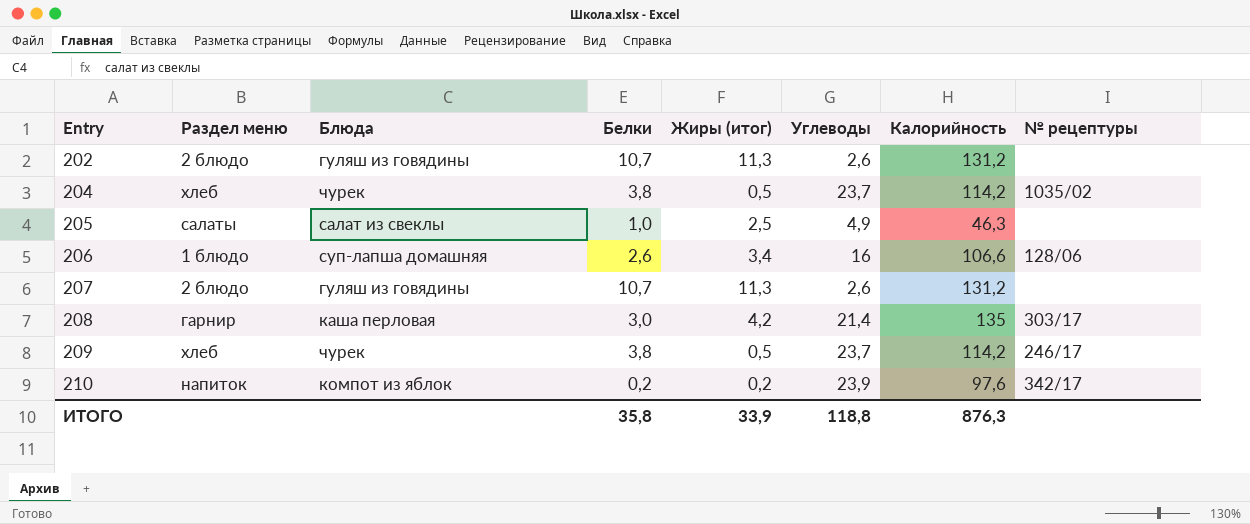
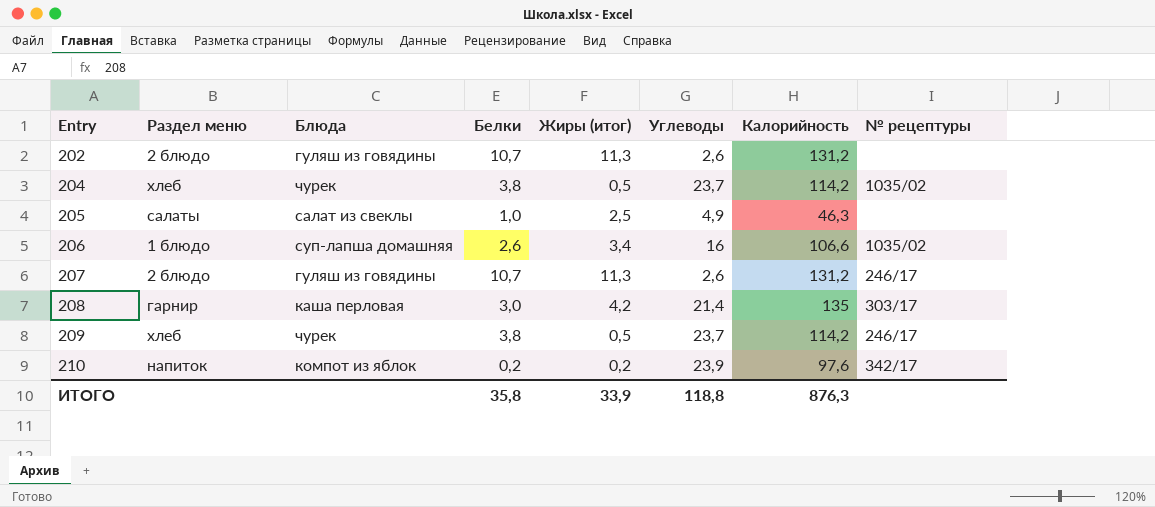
206 | № рецептуры: 128/06 -> 1035/02
207 | № рецептуры: none -> 246/17

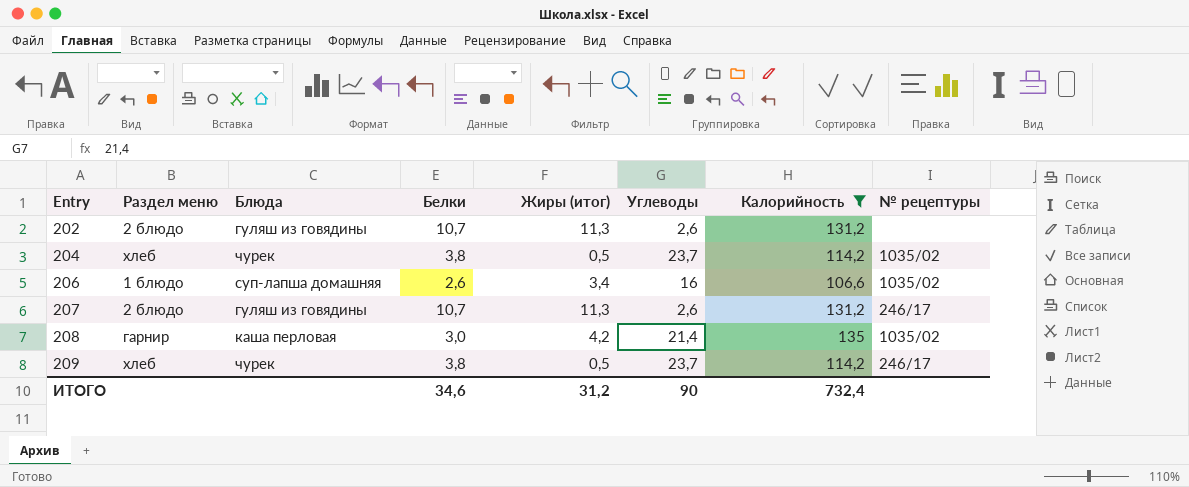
filter: none -> Калорийность >= 106,6
208 | № рецептуры: 303/17 -> 1035/02
ИТОГО | Белки: 35,8 -> 34,6
ИТОГО | Жиры (итог): 33,9 -> 31,2
ИТОГО | Углеводы: 118,8 -> 90
ИТОГО | Калорийность: 876,3 -> 732,4

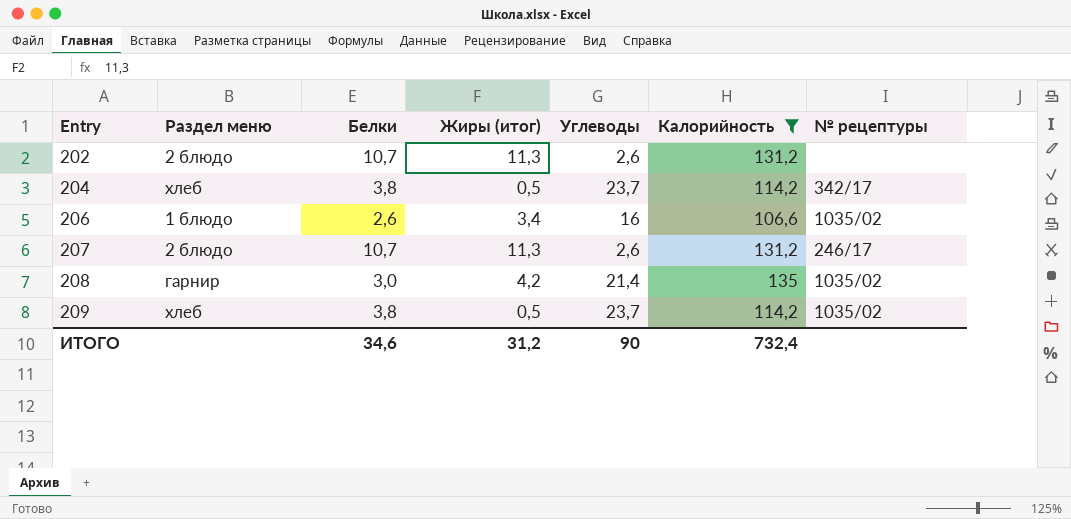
column Блюда | position: 3 -> none
204 | № рецептуры: 1035/02 -> 342/17
209 | № рецептуры: 246/17 -> 1035/02

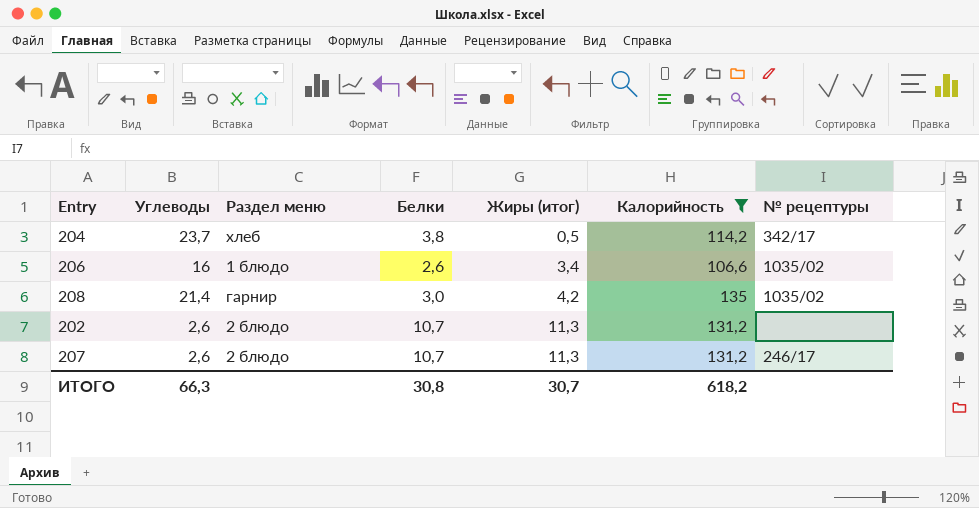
row order: Entry ascending -> Жиры (итог) ascending
column Углеводы | position: 5 -> 2
row 209: хлеб | 3,8 | 0,5 | 23,7 | 114,2 | 1035/02 -> none
ИТОГО | Углеводы: 90 -> 66,3
ИТОГО | Белки: 34,6 -> 30,8
ИТОГО | Жиры (итог): 31,2 -> 30,7
ИТОГО | Калорийность: 732,4 -> 618,2

